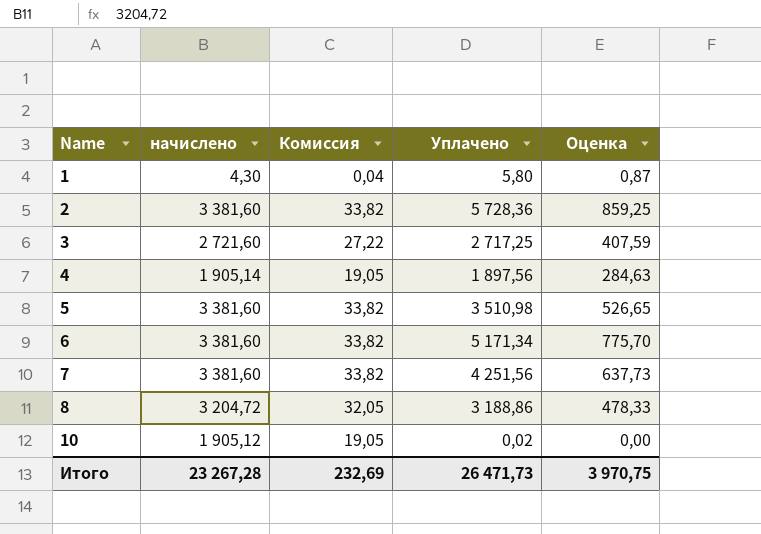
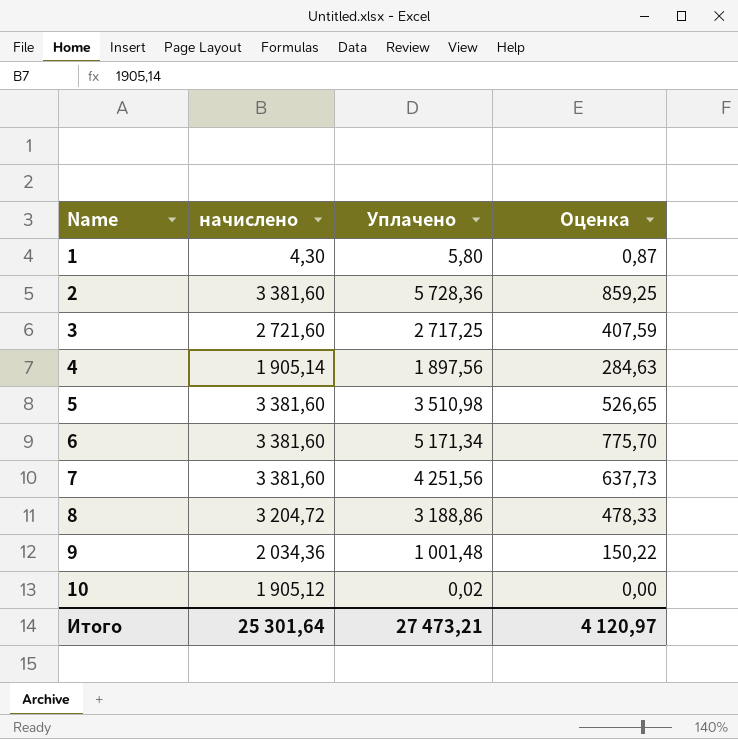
column Комиссия | formula: [начислено] * 0,01 -> none
row 9: none -> 2 034,36 | 1 001,48 | 150,22
Итого | начислено: 23 267,28 -> 25 301,64
Итого | Уплачено: 26 471,73 -> 27 473,21
Итого | Оценка: 3 970,75 -> 4 120,97

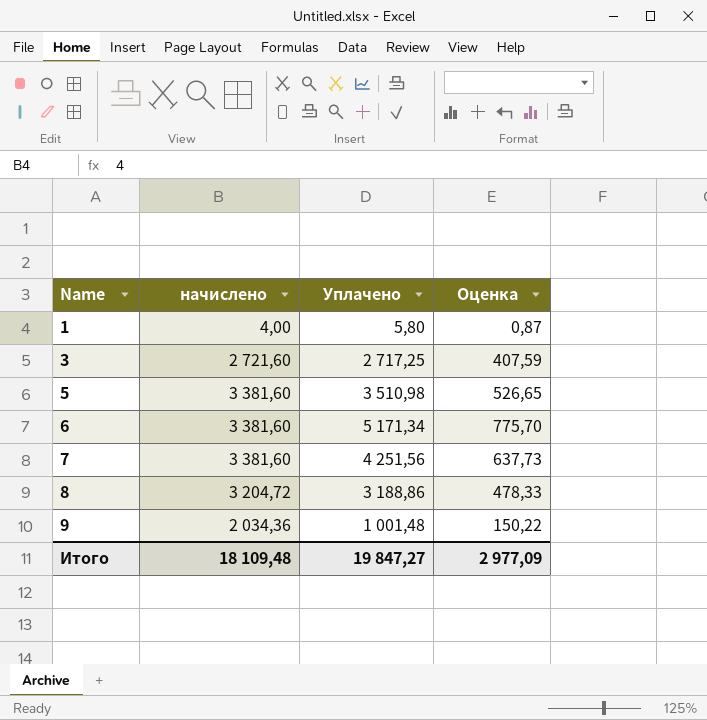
row 2: 3 381,60 | 5 728,36 | 859,25 -> none
row 4: 1 905,14 | 1 897,56 | 284,63 -> none
row 10: 1 905,12 | 0,02 | 0,00 -> none
1 | начислено: 4,30 -> 4,00
Итого | начислено: 25 301,64 -> 18 109,48
Итого | Уплачено: 27 473,21 -> 19 847,27
Итого | Оценка: 4 120,97 -> 2 977,09

